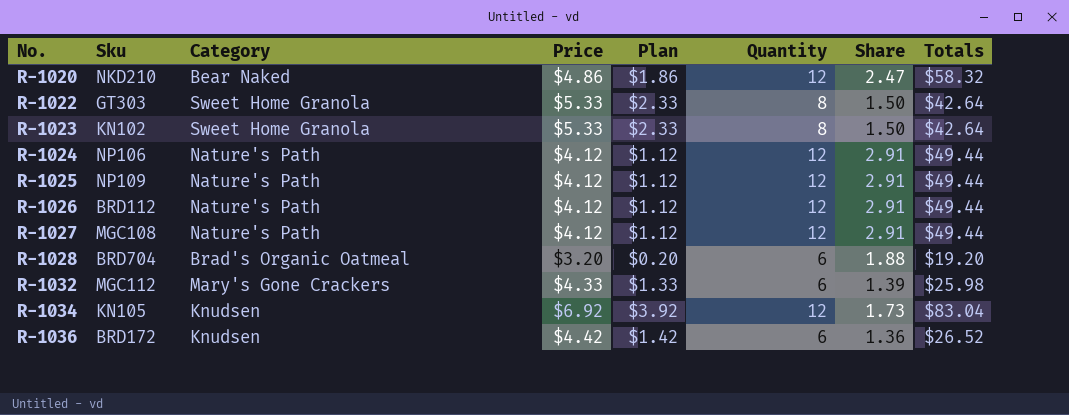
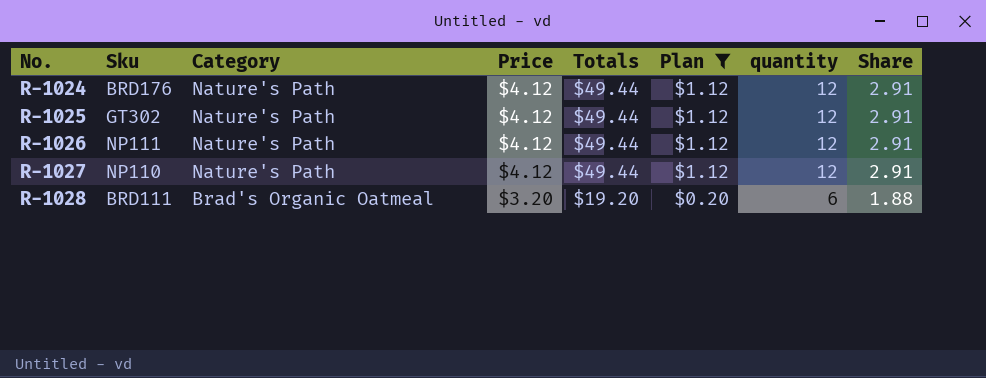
filter: none -> Plan <= $1.12
column Totals | position: 8 -> 5
column name: Quantity -> quantity
R-1024 | Sku: NP106 -> BRD176
R-1025 | Sku: NP109 -> GT302
R-1026 | Sku: BRD112 -> NP111
R-1027 | Sku: MGC108 -> NP110
R-1028 | Sku: BRD704 -> BRD111

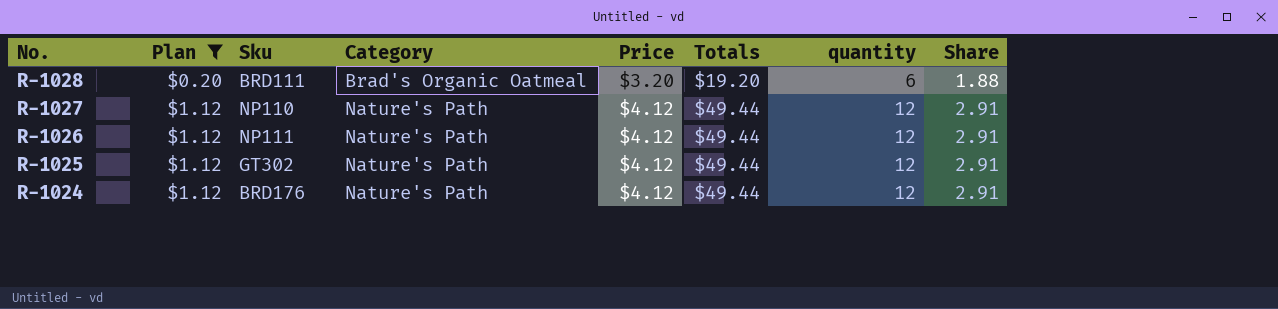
row order: No. ascending -> No. descending
column Plan | position: 6 -> 2

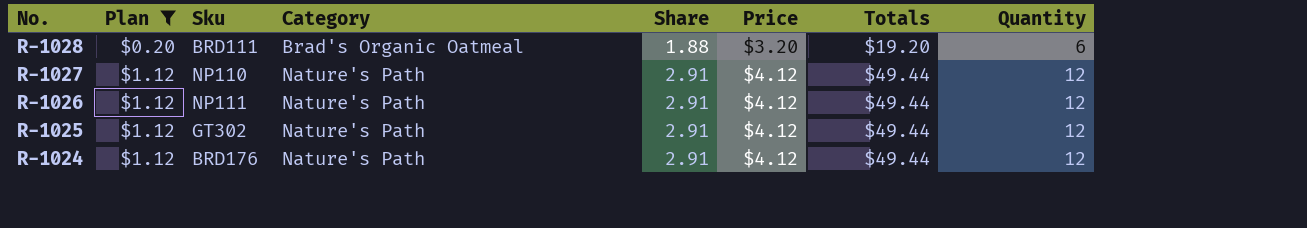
column Share | position: 8 -> 5
column name: quantity -> Quantity

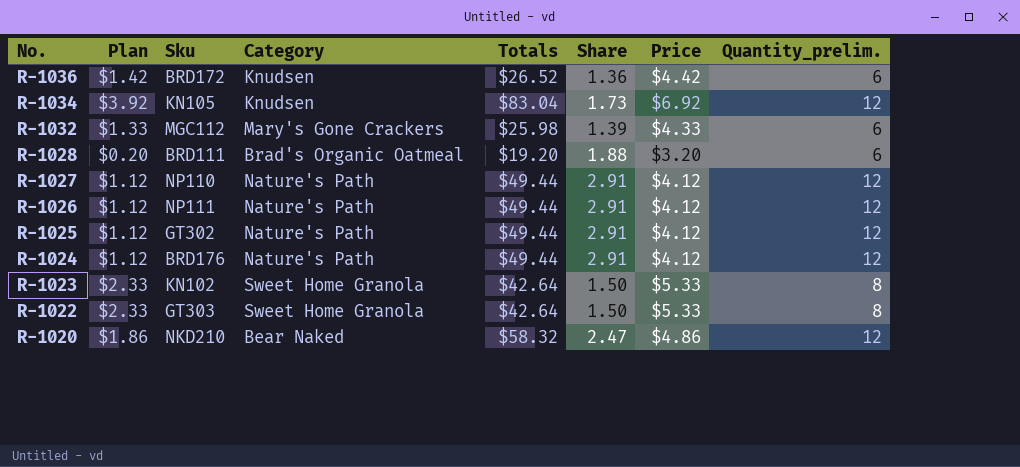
filter: Plan <= $1.12 -> none
column Totals | position: 7 -> 5
column name: Quantity -> Quantity_prelim.

